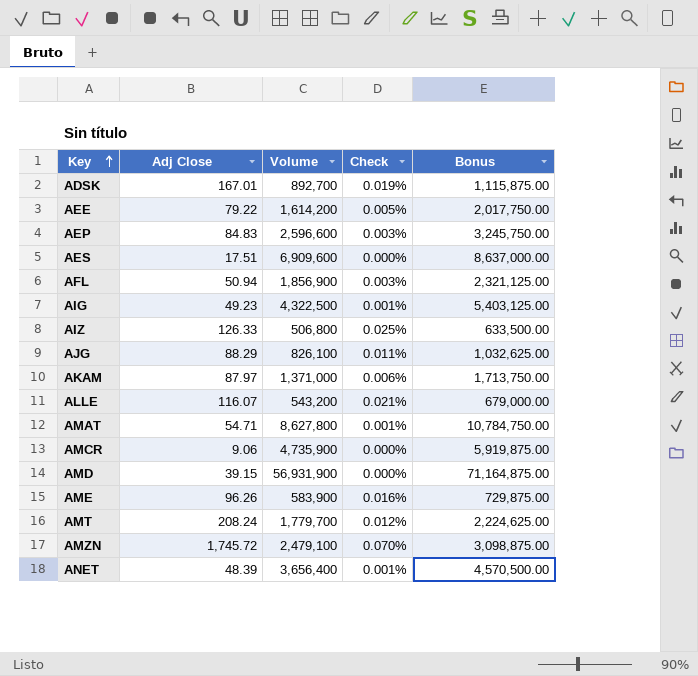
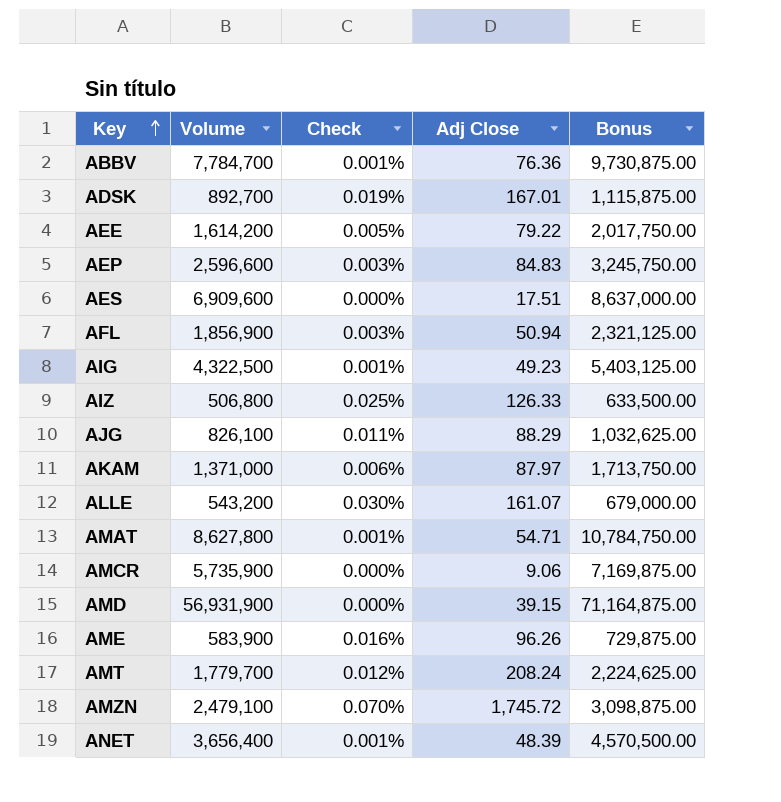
column Adj Close | position: 2 -> 4
row ABBV: none -> 7,784,700 | 0.001% | 76.36 | 9,730,875.00
ALLE | Check: 0.021% -> 0.030%
ALLE | Adj Close: 116.07 -> 161.07
AMCR | Volume: 4,735,900 -> 5,735,900
AMCR | Bonus: 5,919,875.00 -> 7,169,875.00

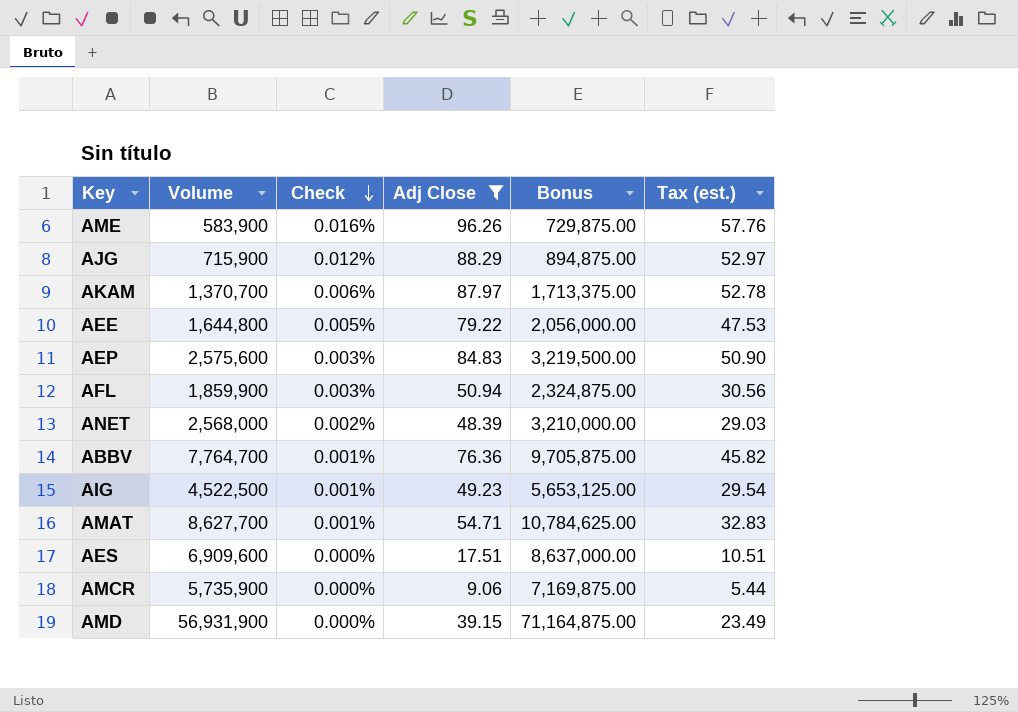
filter: none -> Adj Close <= 96.26
row order: Key ascending -> Check descending
column Tax (est.) | formula: none -> [Adj Close] * 0.6
AJG | Volume: 826,100 -> 715,900
AJG | Check: 0.011% -> 0.012%
AJG | Bonus: 1,032,625.00 -> 894,875.00
AKAM | Volume: 1,371,000 -> 1,370,700
AKAM | Bonus: 1,713,750.00 -> 1,713,375.00
AEE | Volume: 1,614,200 -> 1,644,800
AEE | Bonus: 2,017,750.00 -> 2,056,000.00
AEP | Volume: 2,596,600 -> 2,575,600
AEP | Bonus: 3,245,750.00 -> 3,219,500.00
AFL | Volume: 1,856,900 -> 1,859,900
AFL | Bonus: 2,321,125.00 -> 2,324,875.00
ANET | Volume: 3,656,400 -> 2,568,000
ANET | Check: 0.001% -> 0.002%
ANET | Bonus: 4,570,500.00 -> 3,210,000.00
ABBV | Volume: 7,784,700 -> 7,764,700
ABBV | Bonus: 9,730,875.00 -> 9,705,875.00
AIG | Volume: 4,322,500 -> 4,522,500
AIG | Bonus: 5,403,125.00 -> 5,653,125.00
AMAT | Volume: 8,627,800 -> 8,627,700
AMAT | Bonus: 10,784,750.00 -> 10,784,625.00

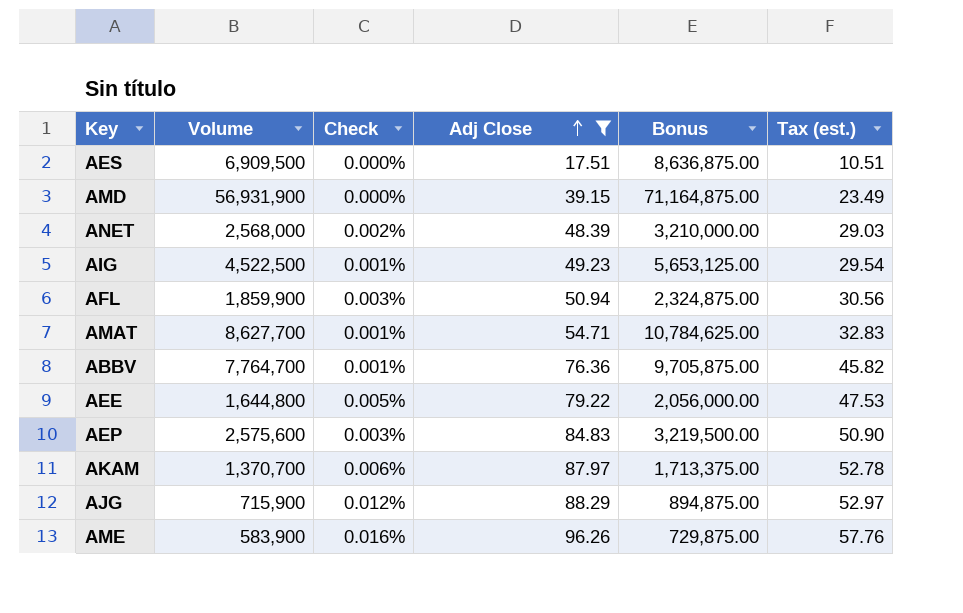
row order: Check descending -> Adj Close ascending
row AMCR: 5,735,900 | 0.000% | 9.06 | 7,169,875.00 | 5.44 -> none
AES | Volume: 6,909,600 -> 6,909,500
AES | Bonus: 8,637,000.00 -> 8,636,875.00

